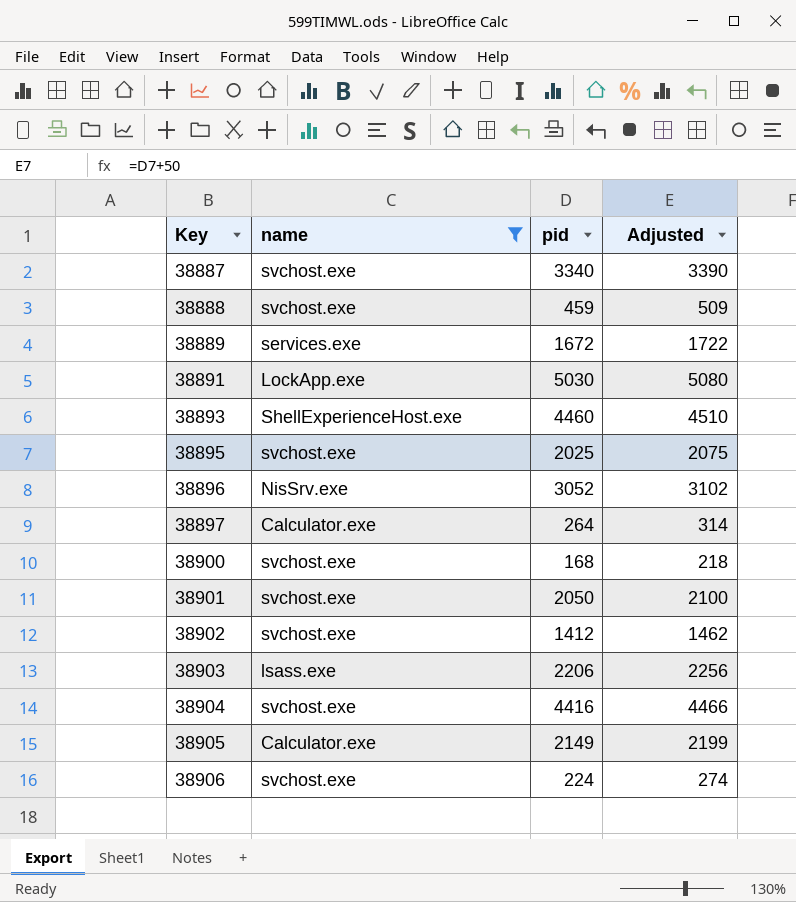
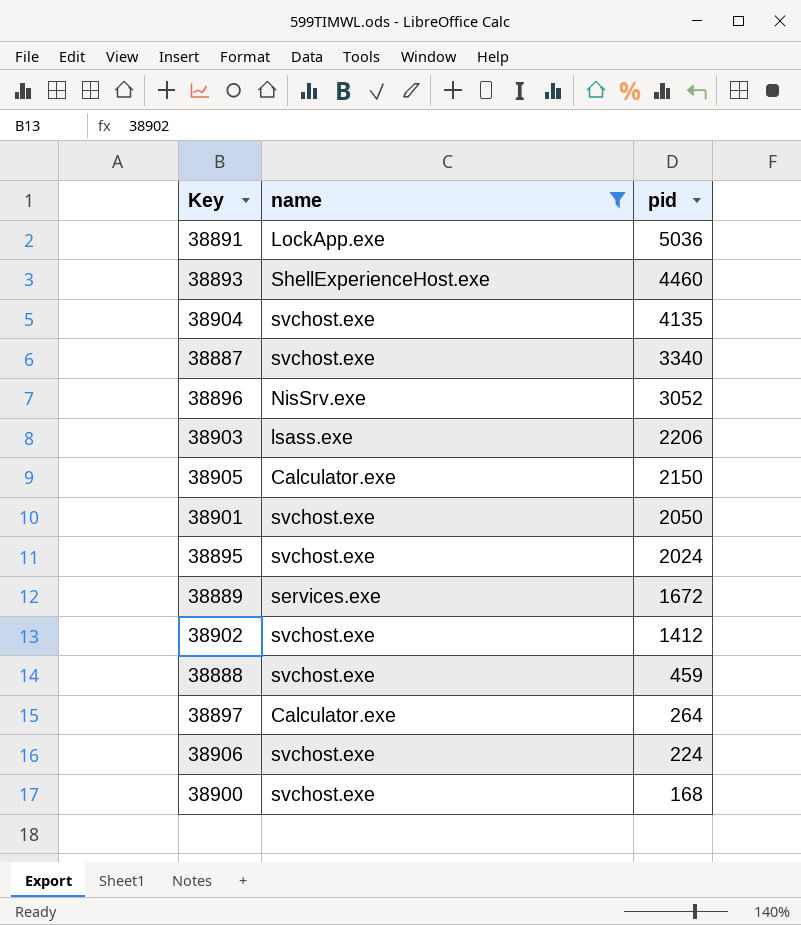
row order: Key ascending -> pid descending
column Adjusted | formula: [pid] + 50 -> none
38891 | pid: 5030 -> 5036
38904 | pid: 4416 -> 4135
38905 | pid: 2149 -> 2150
38895 | pid: 2025 -> 2024

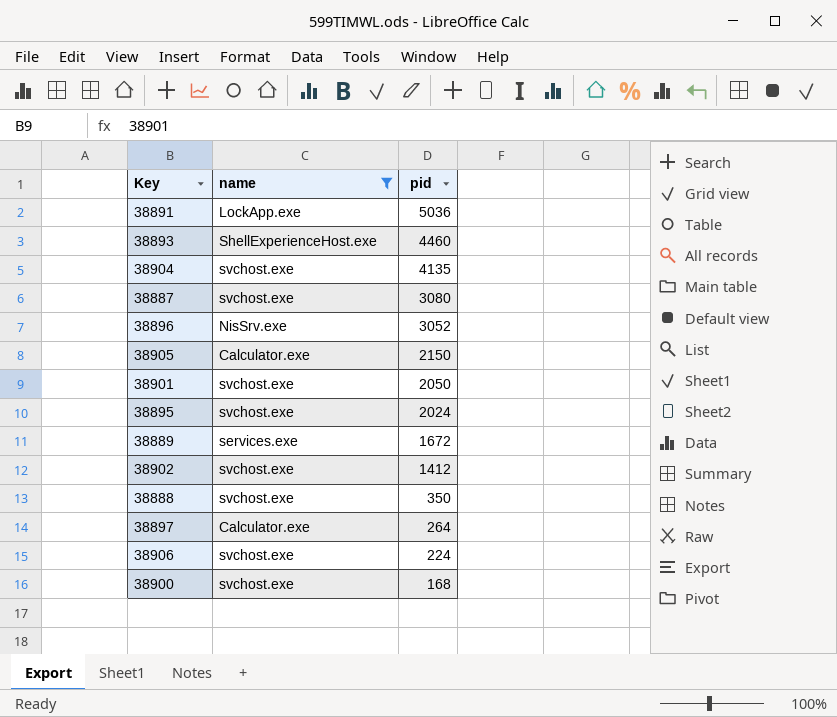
row 38903: lsass.exe | 2206 -> none
38887 | pid: 3340 -> 3080
38888 | pid: 459 -> 350

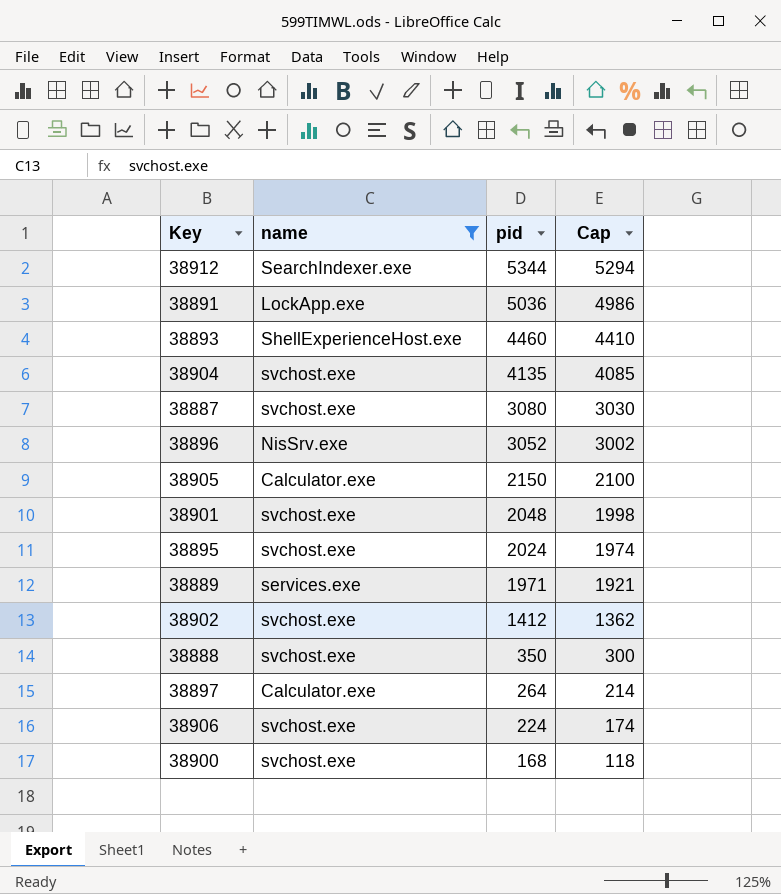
column Cap | formula: none -> [pid] - 50
row 38912: none -> SearchIndexer.exe | 5344 | 5294
38901 | pid: 2050 -> 2048
38889 | pid: 1672 -> 1971

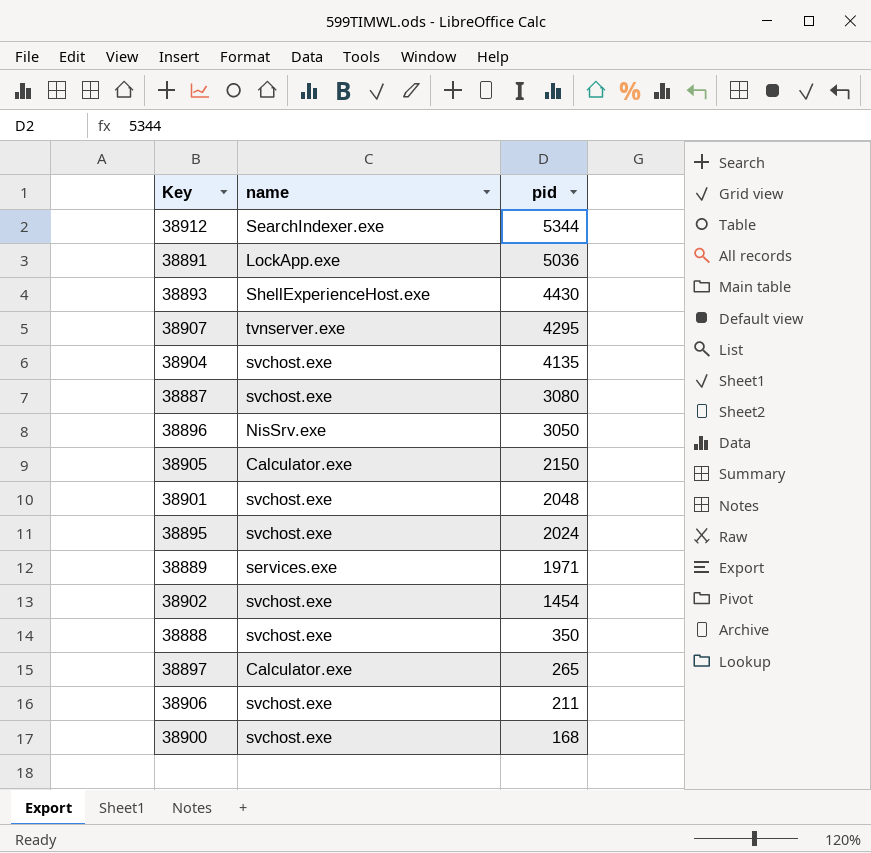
filter: name != tvnserver.exe -> none
column Cap | formula: [pid] - 50 -> none
38893 | pid: 4460 -> 4430
38896 | pid: 3052 -> 3050
38902 | pid: 1412 -> 1454
38897 | pid: 264 -> 265
38906 | pid: 224 -> 211

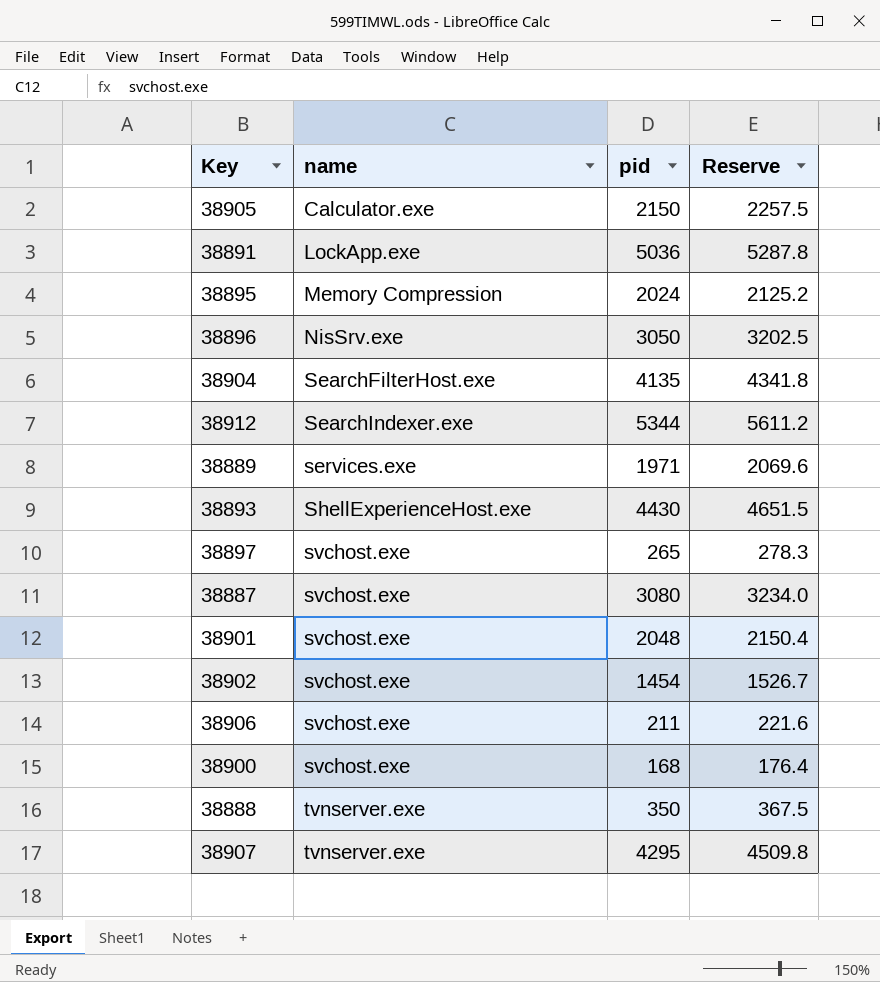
row order: pid descending -> name ascending
column Reserve | formula: none -> [pid] * 1.05
38895 | name: svchost.exe -> Memory Compression
38904 | name: svchost.exe -> SearchFilterHost.exe
38897 | name: Calculator.exe -> svchost.exe
38888 | name: svchost.exe -> tvnserver.exe

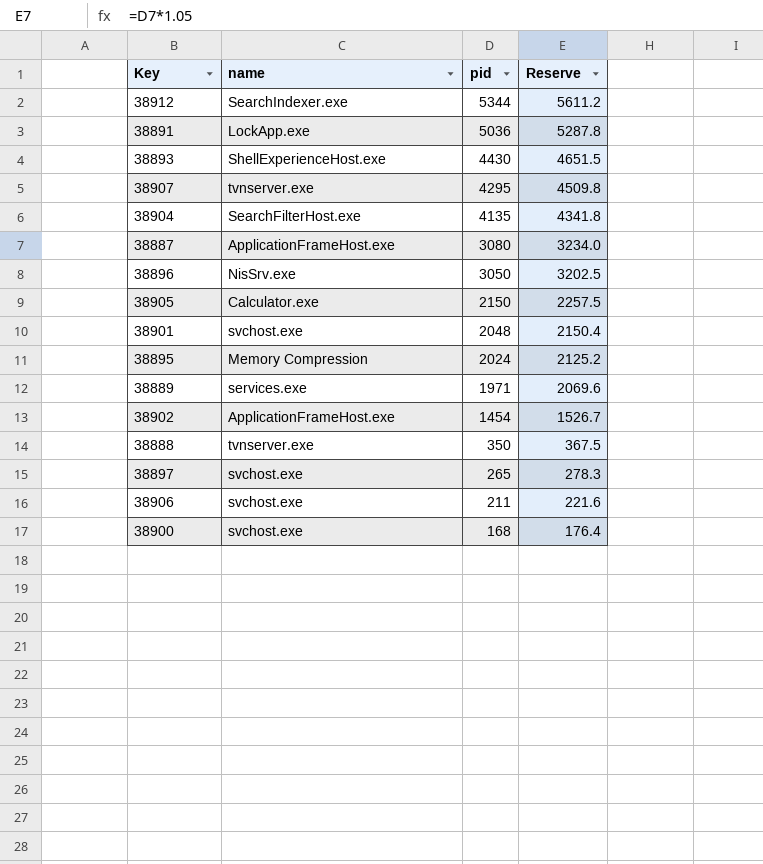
row order: name ascending -> pid descending
38887 | name: svchost.exe -> ApplicationFrameHost.exe
38902 | name: svchost.exe -> ApplicationFrameHost.exe

